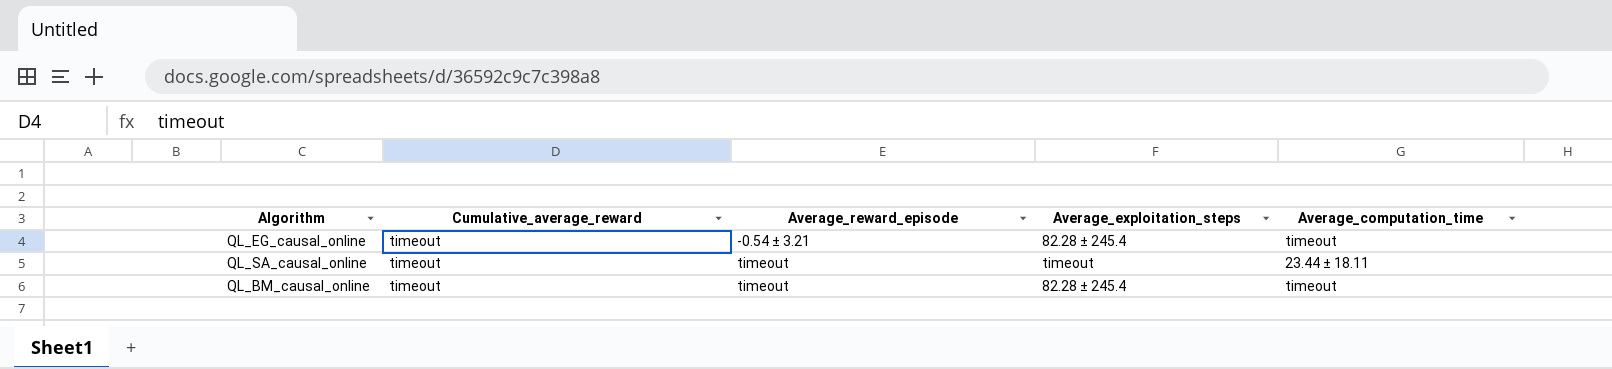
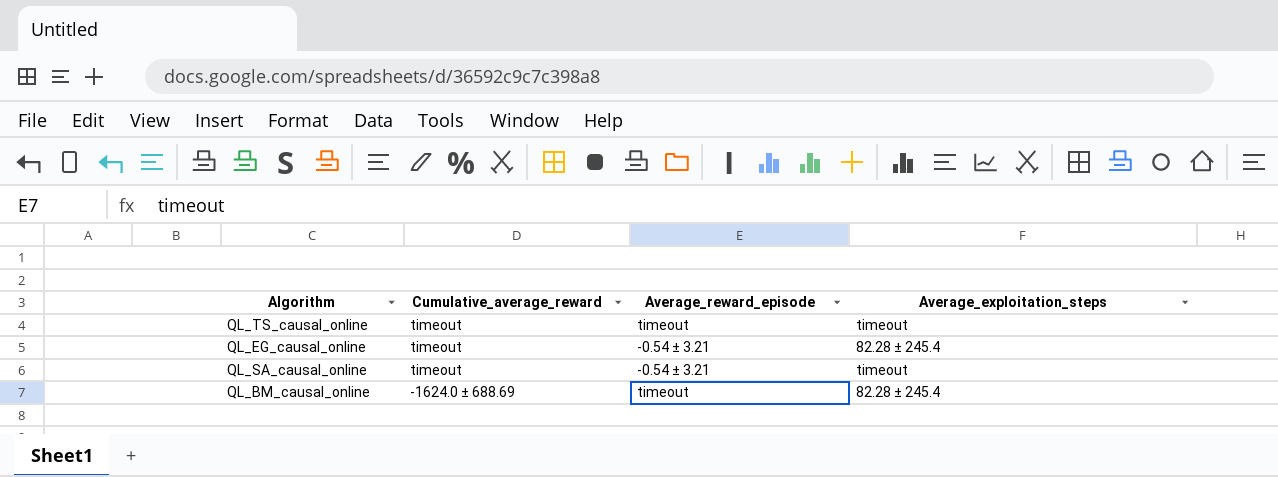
column Average_computation_time | position: 5 -> none
row QL_TS_causal_online: none -> timeout | timeout | timeout
QL_SA_causal_online | Average_reward_episode: timeout -> -0.54 ± 3.21
QL_BM_causal_online | Cumulative_average_reward: timeout -> -1624.0 ± 688.69

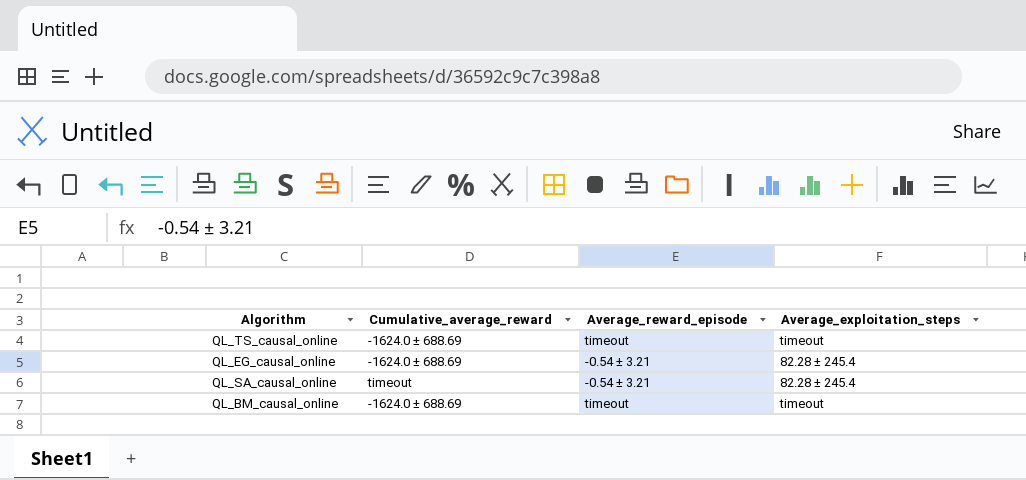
QL_TS_causal_online | Cumulative_average_reward: timeout -> -1624.0 ± 688.69
QL_EG_causal_online | Cumulative_average_reward: timeout -> -1624.0 ± 688.69
QL_SA_causal_online | Average_exploitation_steps: timeout -> 82.28 ± 245.4
QL_BM_causal_online | Average_exploitation_steps: 82.28 ± 245.4 -> timeout

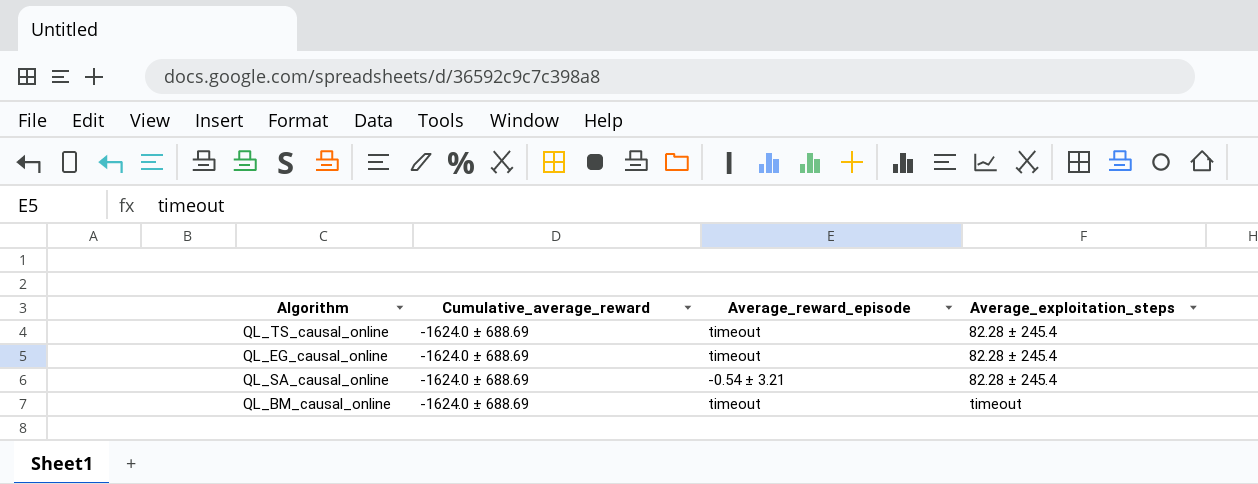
QL_TS_causal_online | Average_exploitation_steps: timeout -> 82.28 ± 245.4
QL_EG_causal_online | Average_reward_episode: -0.54 ± 3.21 -> timeout
QL_SA_causal_online | Cumulative_average_reward: timeout -> -1624.0 ± 688.69

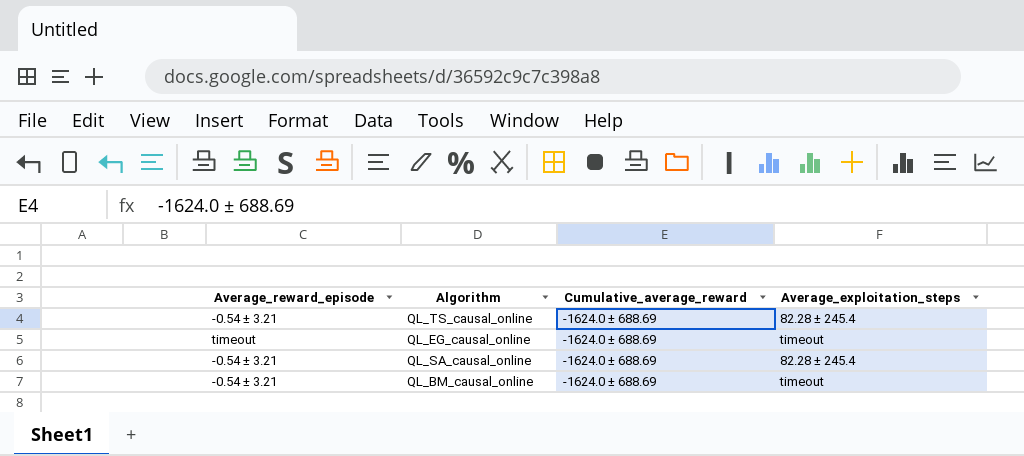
column Average_reward_episode | position: 3 -> 1
QL_TS_causal_online | Average_reward_episode: timeout -> -0.54 ± 3.21
QL_EG_causal_online | Average_exploitation_steps: 82.28 ± 245.4 -> timeout
QL_BM_causal_online | Average_reward_episode: timeout -> -0.54 ± 3.21

